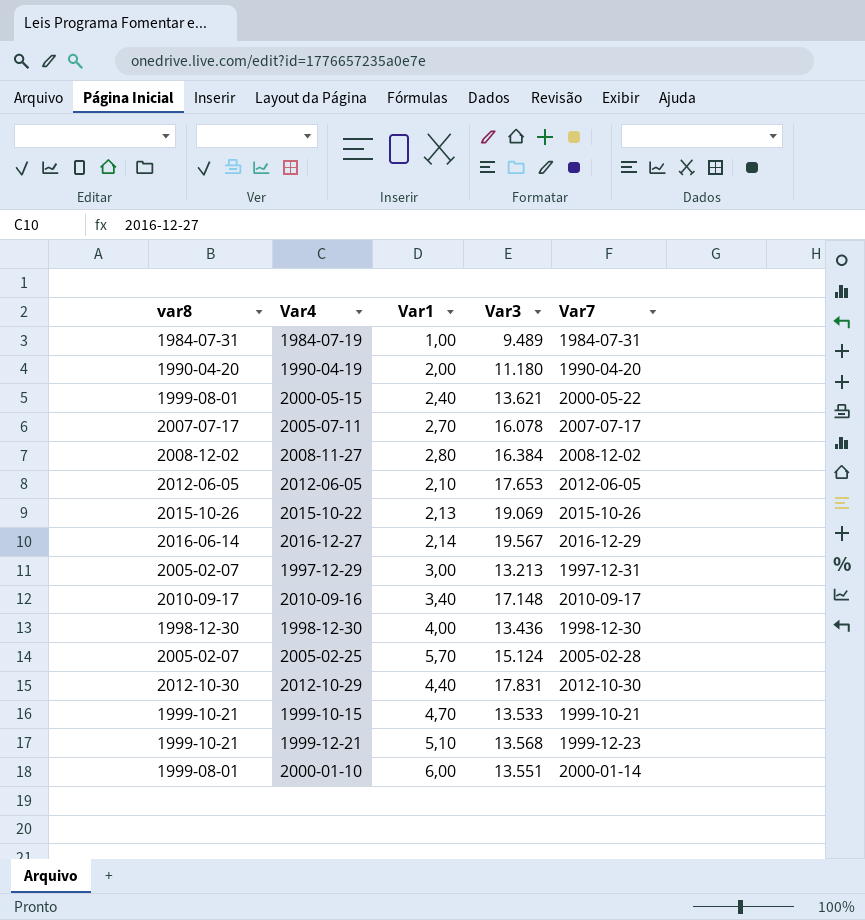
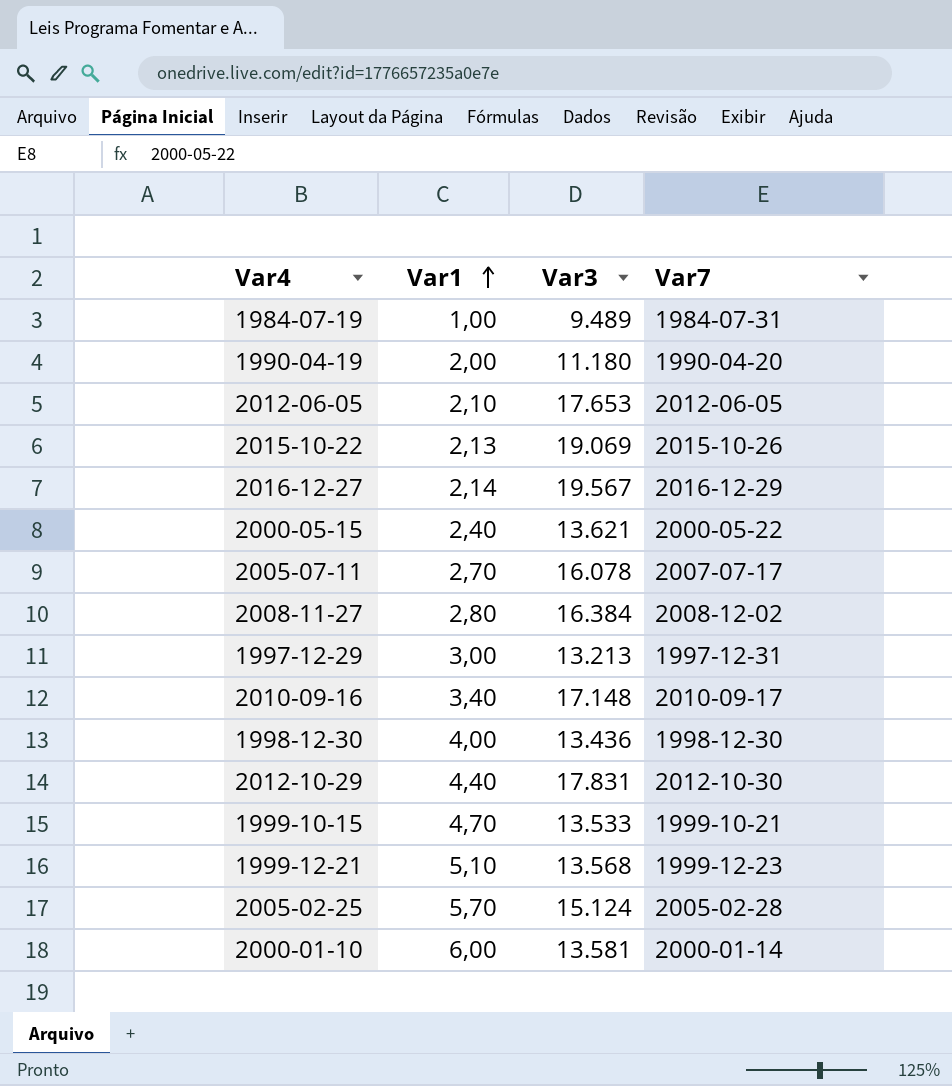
row order: none -> Var1 ascending
column var8 | position: 1 -> none
2000-01-10 | Var3: 13.551 -> 13.581

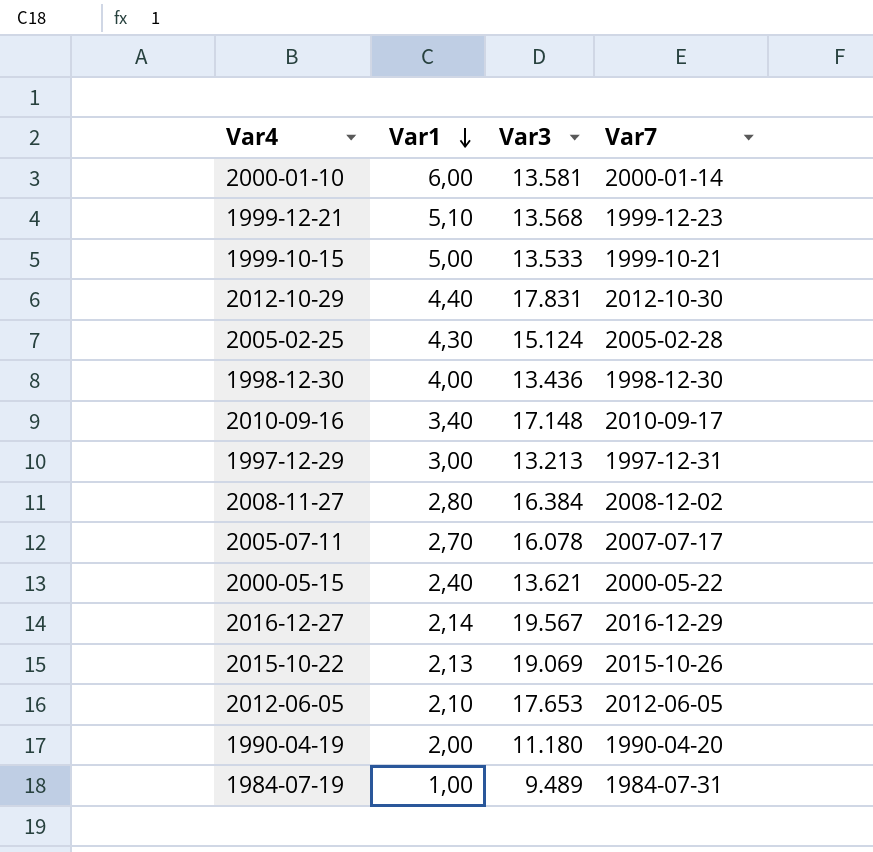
row order: Var1 ascending -> Var1 descending
1999-10-15 | Var1: 4,70 -> 5,00
2005-02-25 | Var1: 5,70 -> 4,30

